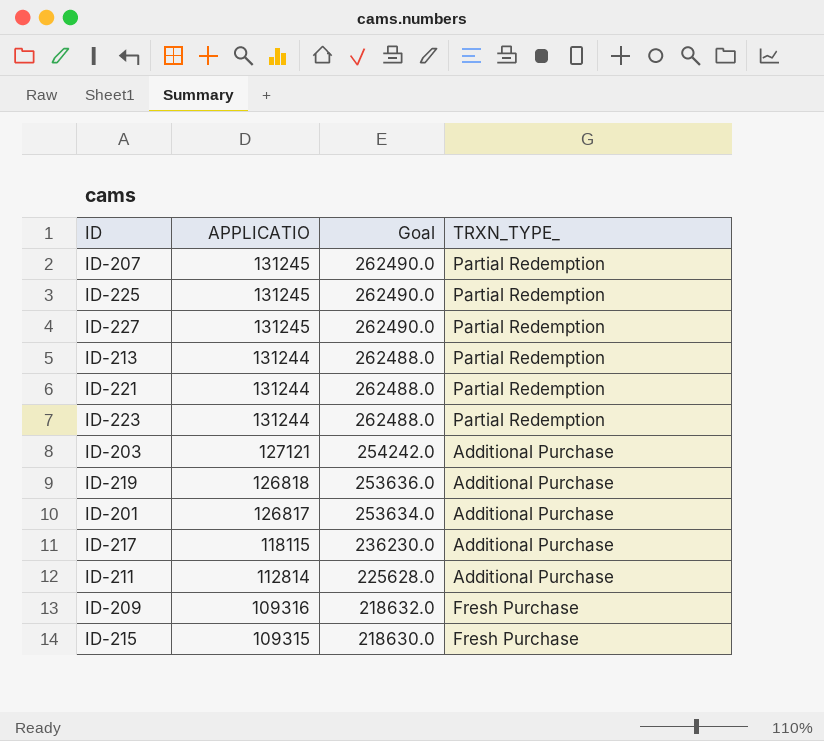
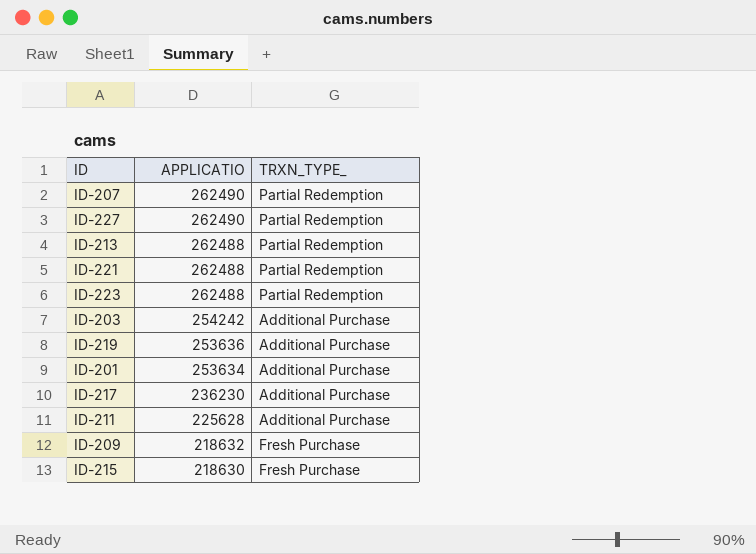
column Goal | formula: [APPLICATIO] * 2 -> none
row ID-225: 131245 | 262490.0 | Partial Redemption -> none
ID-207 | APPLICATIO: 131245 -> 262490
ID-227 | APPLICATIO: 131245 -> 262490
ID-213 | APPLICATIO: 131244 -> 262488
ID-221 | APPLICATIO: 131244 -> 262488
ID-223 | APPLICATIO: 131244 -> 262488
ID-203 | APPLICATIO: 127121 -> 254242
ID-219 | APPLICATIO: 126818 -> 253636
ID-201 | APPLICATIO: 126817 -> 253634
ID-217 | APPLICATIO: 118115 -> 236230
ID-211 | APPLICATIO: 112814 -> 225628
ID-209 | APPLICATIO: 109316 -> 218632
ID-215 | APPLICATIO: 109315 -> 218630

